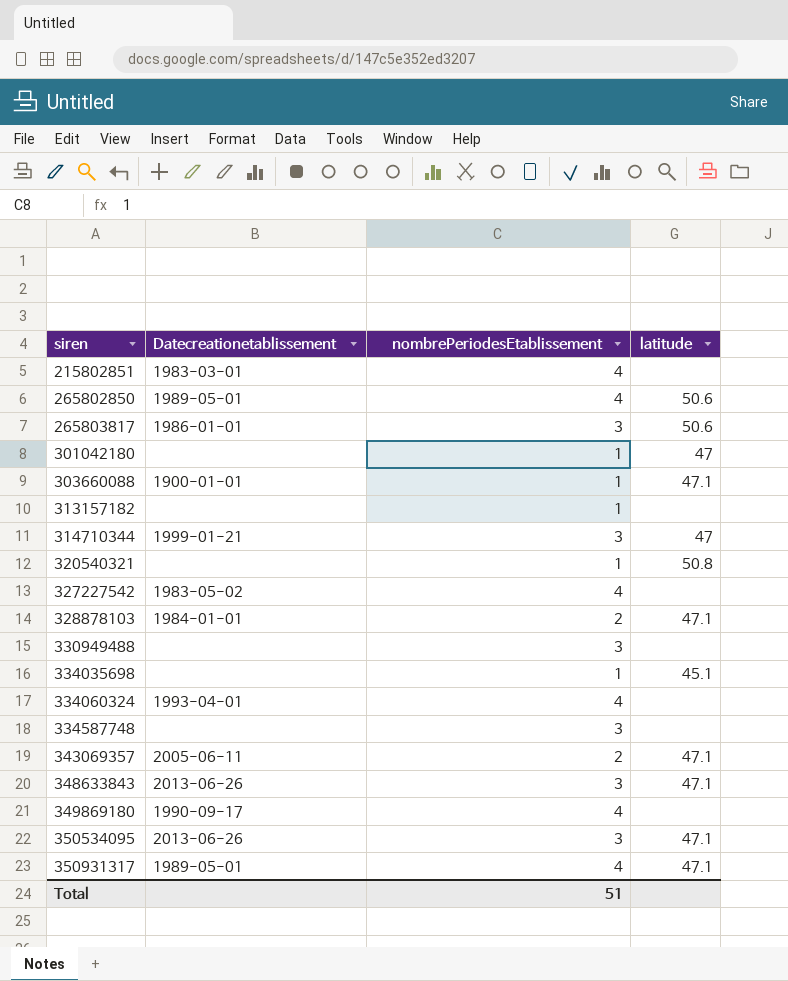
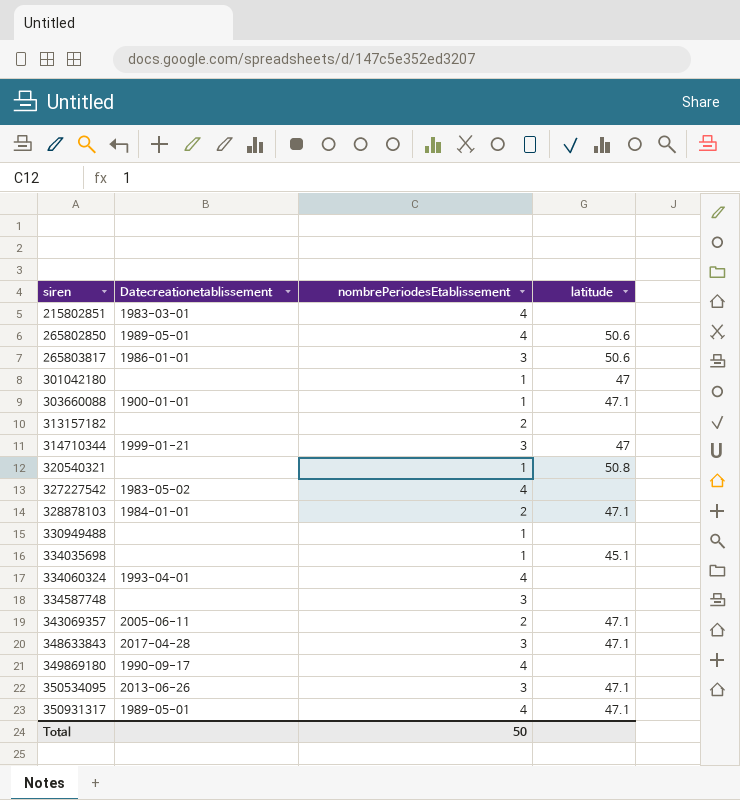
313157182 | nombrePeriodesEtablissement: 1 -> 2
330949488 | nombrePeriodesEtablissement: 3 -> 1
348633843 | Datecreationetablissement: 2013-06-26 -> 2017-04-28
Total | nombrePeriodesEtablissement: 51 -> 50

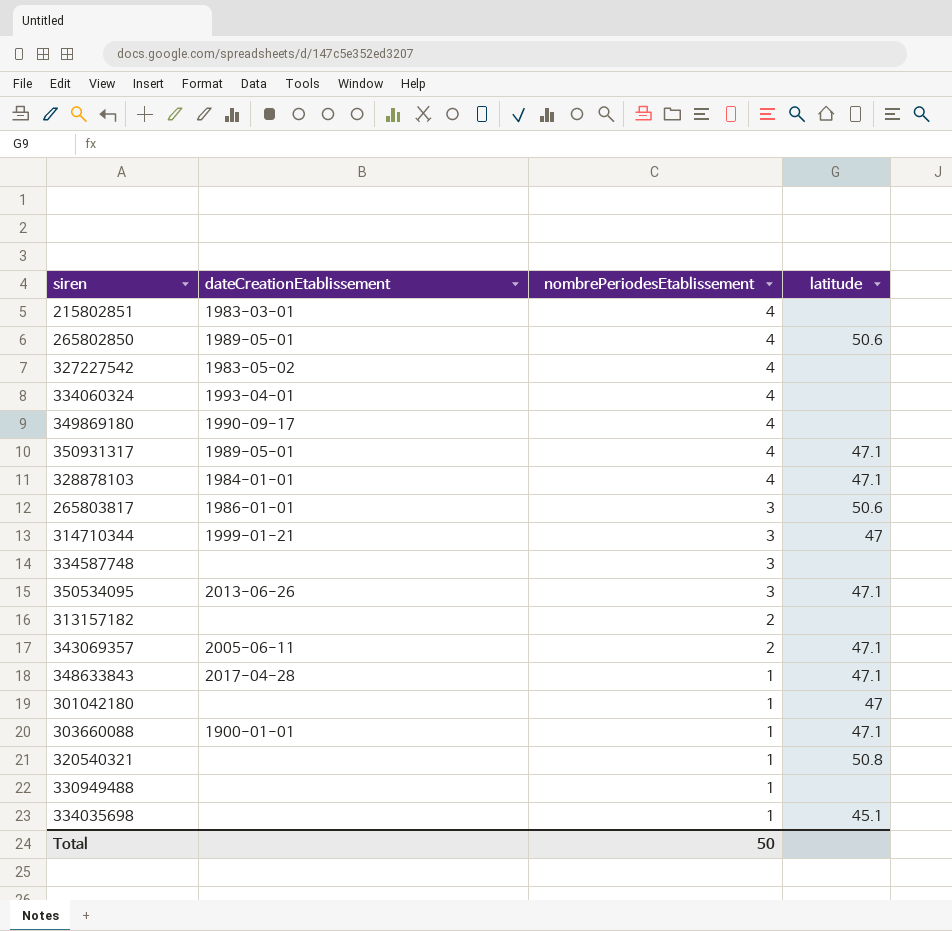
row order: siren ascending -> nombrePeriodesEtablissement descending
column name: Datecreationetablissement -> dateCreationEtablissement
328878103 | nombrePeriodesEtablissement: 2 -> 4
348633843 | nombrePeriodesEtablissement: 3 -> 1

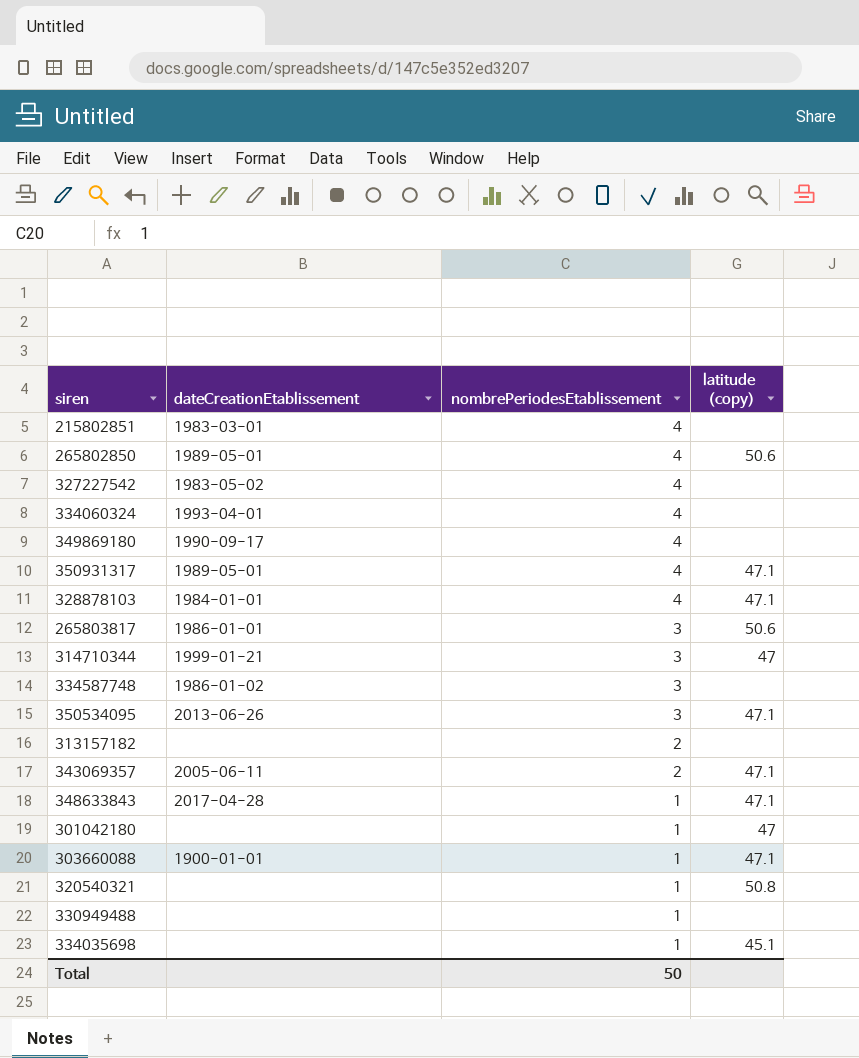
column name: latitude -> latitude (copy)
334587748 | dateCreationEtablissement: none -> 1986-01-02

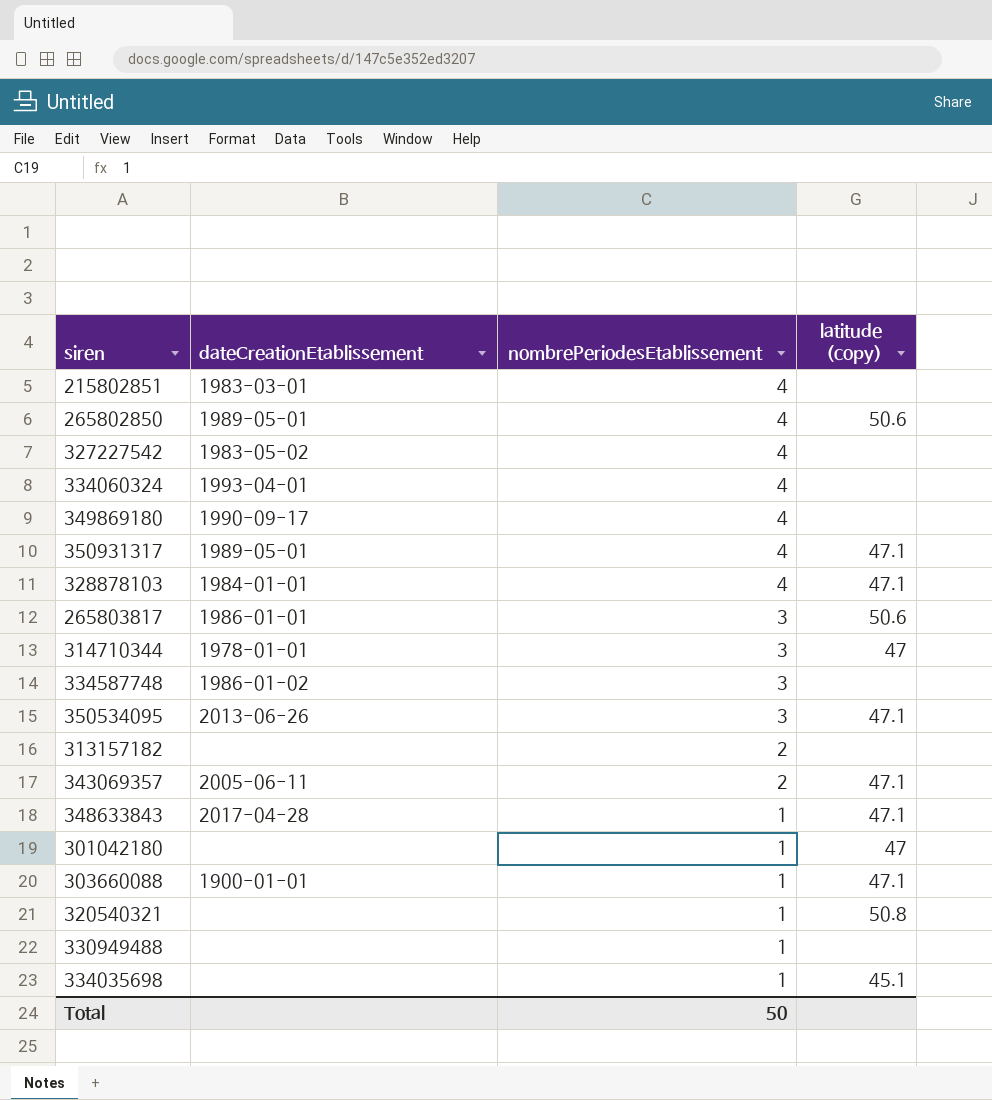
314710344 | dateCreationEtablissement: 1999-01-21 -> 1978-01-01

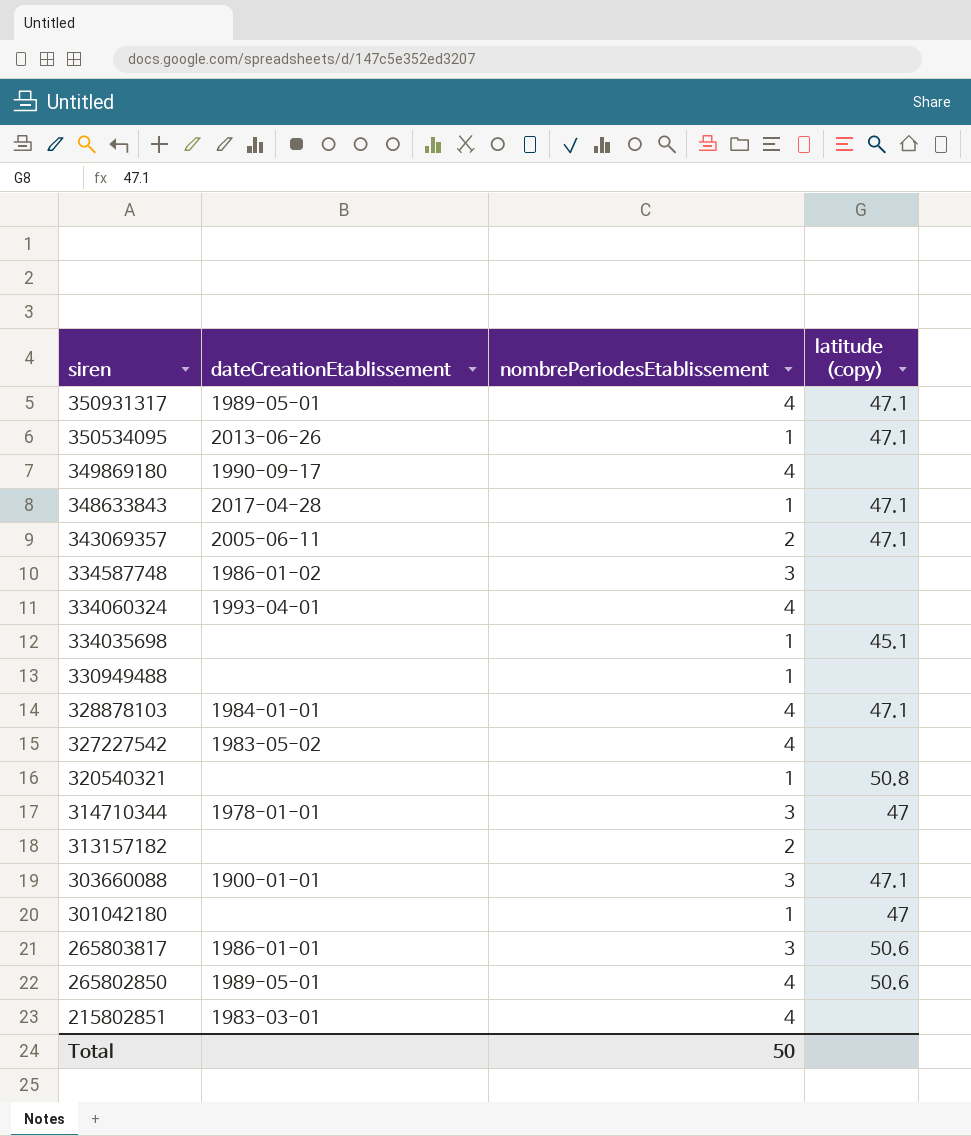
row order: nombrePeriodesEtablissement descending -> siren descending
350534095 | nombrePeriodesEtablissement: 3 -> 1
303660088 | nombrePeriodesEtablissement: 1 -> 3

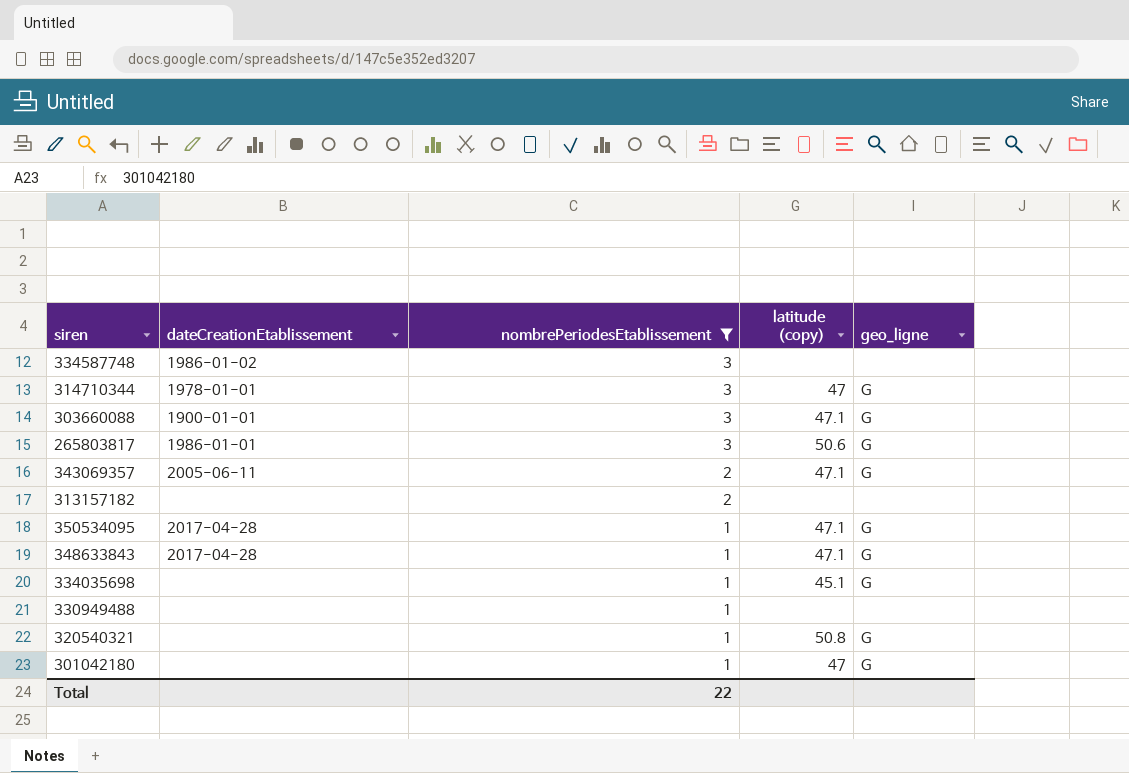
filter: none -> nombrePeriodesEtablissement != 4
row order: siren descending -> nombrePeriodesEtablissement descending
column geo_ligne | position: none -> 5
350534095 | dateCreationEtablissement: 2013-06-26 -> 2017-04-28
Total | nombrePeriodesEtablissement: 50 -> 22

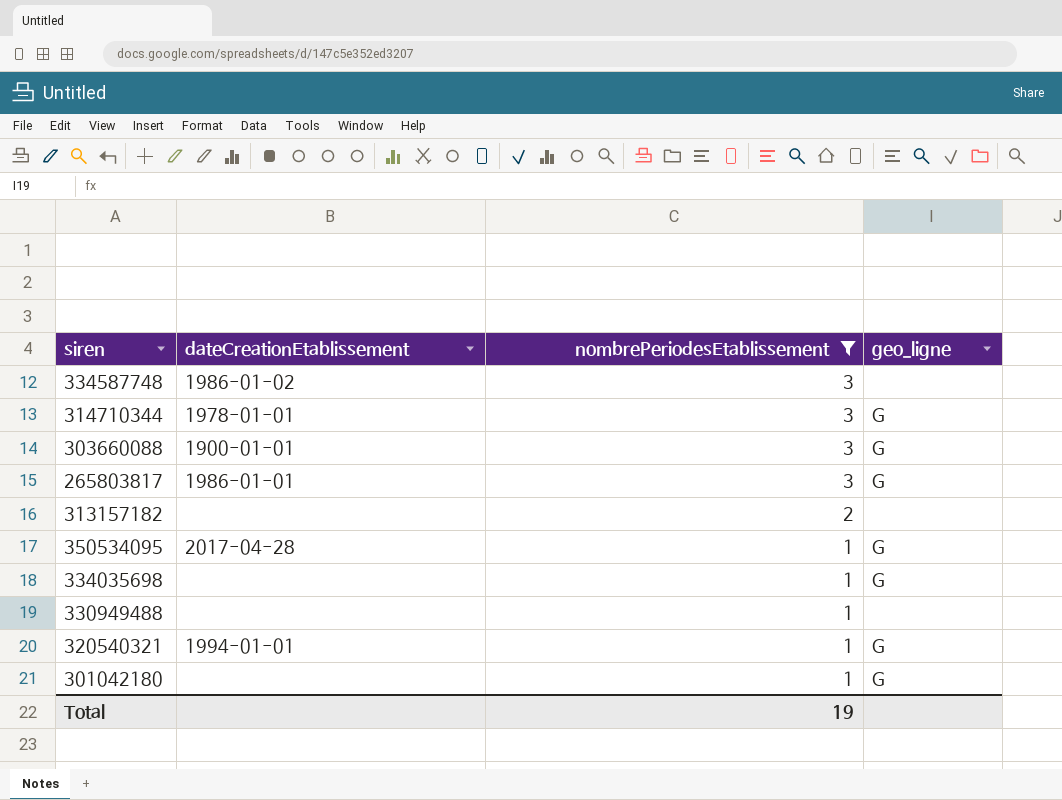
column latitude (copy) | position: 4 -> none
row 343069357: 2005-06-11 | 2 | 47.1 | G -> none
row 348633843: 2017-04-28 | 1 | 47.1 | G -> none
320540321 | dateCreationEtablissement: none -> 1994-01-01
Total | nombrePeriodesEtablissement: 22 -> 19

